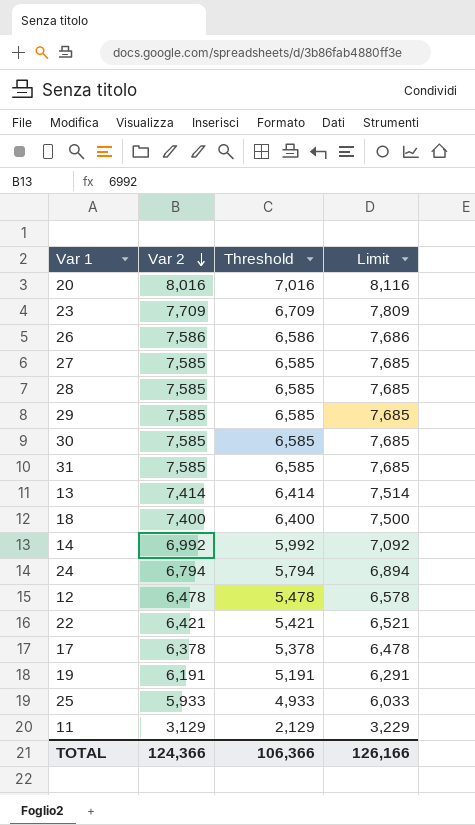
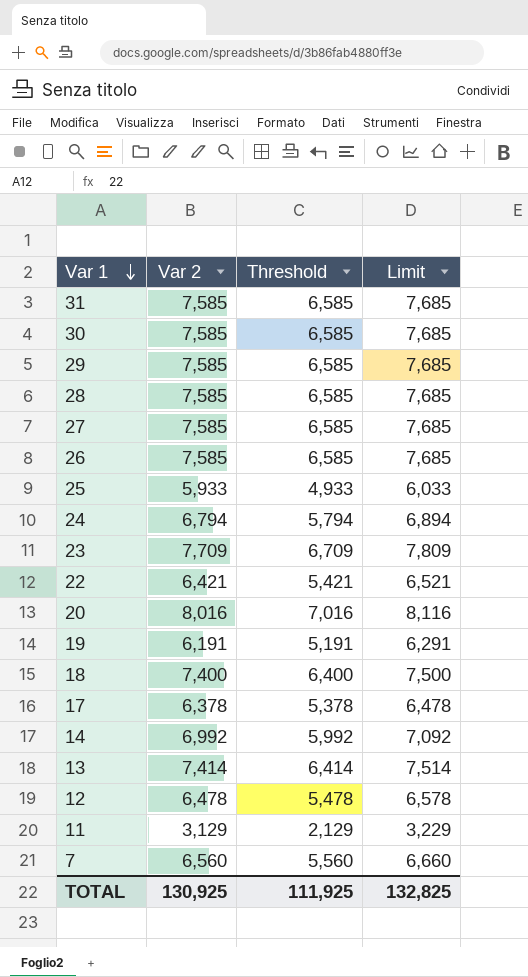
row order: Var 2 descending -> Var 1 descending
26 | Var 2: 7,586 -> 7,585
26 | Threshold: 6,586 -> 6,585
26 | Limit: 7,686 -> 7,685
row 7: none -> 6,560 | 5,560 | 6,660
TOTAL | Var 2: 124,366 -> 130,925
TOTAL | Threshold: 106,366 -> 111,925
TOTAL | Limit: 126,166 -> 132,825

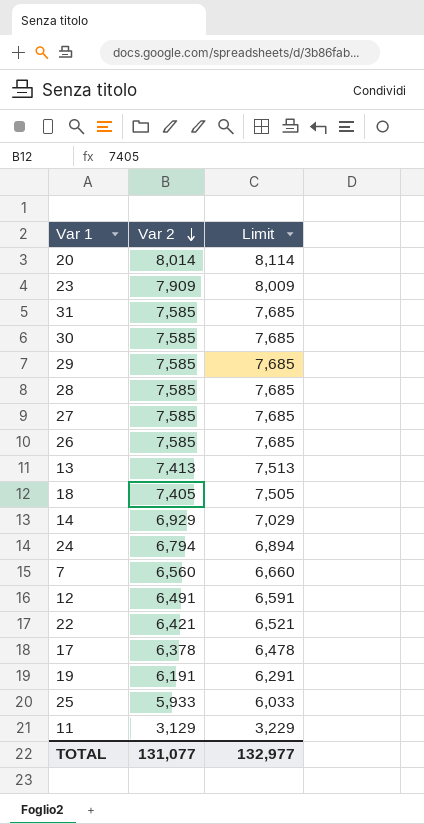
row order: Var 1 descending -> Var 2 descending
column Threshold | formula: [Var 2] - 1000 -> none
20 | Var 2: 8,016 -> 8,014
20 | Limit: 8,116 -> 8,114
23 | Var 2: 7,709 -> 7,909
23 | Limit: 7,809 -> 8,009
13 | Var 2: 7,414 -> 7,413
13 | Limit: 7,514 -> 7,513
18 | Var 2: 7,400 -> 7,405
18 | Limit: 7,500 -> 7,505
14 | Var 2: 6,992 -> 6,929
14 | Limit: 7,092 -> 7,029
12 | Var 2: 6,478 -> 6,491
12 | Limit: 6,578 -> 6,591
TOTAL | Var 2: 130,925 -> 131,077
TOTAL | Limit: 132,825 -> 132,977

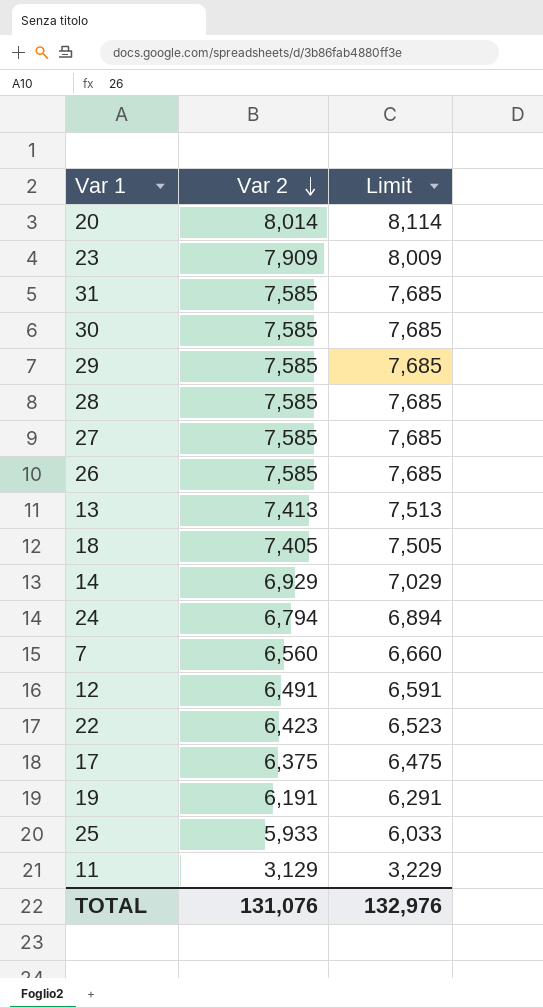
22 | Var 2: 6,421 -> 6,423
22 | Limit: 6,521 -> 6,523
17 | Var 2: 6,378 -> 6,375
17 | Limit: 6,478 -> 6,475
TOTAL | Var 2: 131,077 -> 131,076
TOTAL | Limit: 132,977 -> 132,976

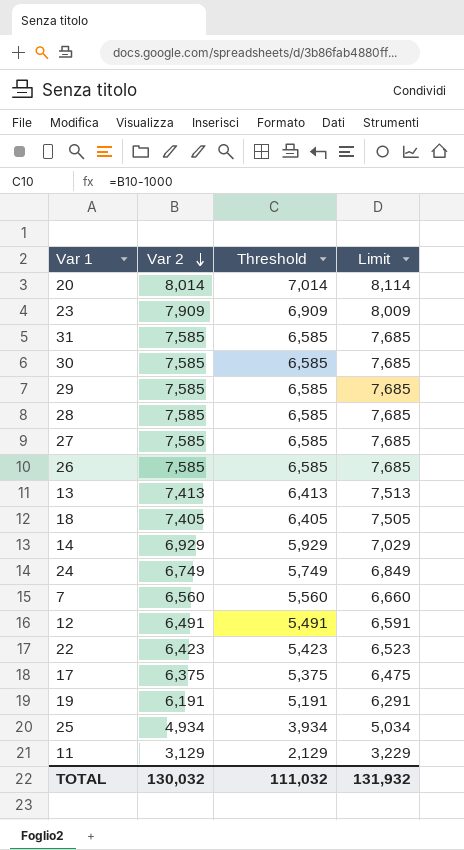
column Threshold | formula: none -> [Var 2] - 1000
24 | Var 2: 6,794 -> 6,749
24 | Limit: 6,894 -> 6,849
25 | Var 2: 5,933 -> 4,934
25 | Limit: 6,033 -> 5,034
TOTAL | Var 2: 131,076 -> 130,032
TOTAL | Limit: 132,976 -> 131,932

